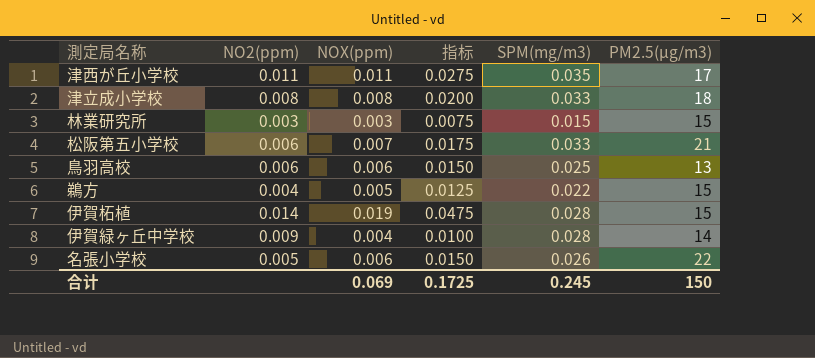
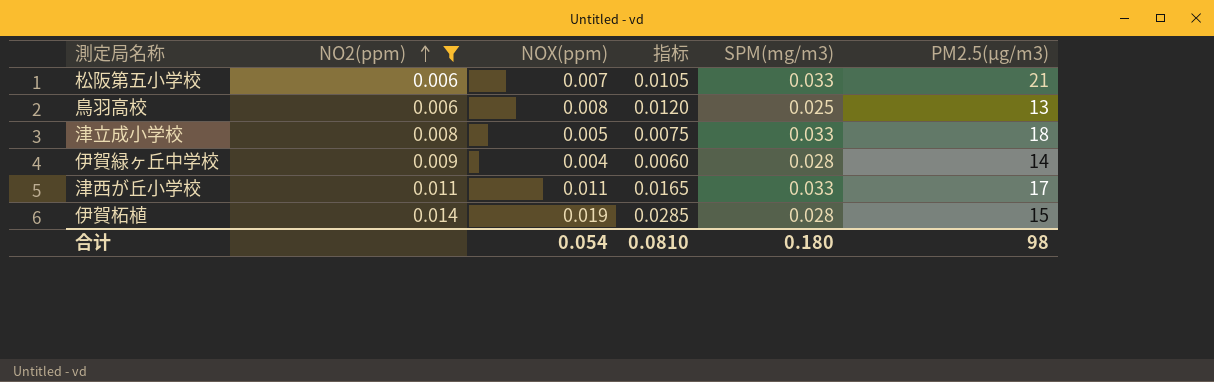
filter: none -> NO2(ppm) >= 0.006
row order: none -> NO2(ppm) ascending
column 指标 | formula: [NOX(ppm)] * 2.5 -> [NOX(ppm)] * 1.5
鳥羽高校 | NOX(ppm): 0.006 -> 0.008
津立成小学校 | NOX(ppm): 0.008 -> 0.005
津西が丘小学校 | SPM(mg/m3): 0.035 -> 0.033
合计 | NOX(ppm): 0.069 -> 0.054
合计 | 指标: 0.1725 -> 0.0810
合计 | SPM(mg/m3): 0.245 -> 0.180
合计 | PM2.5(μg/m3): 150 -> 98

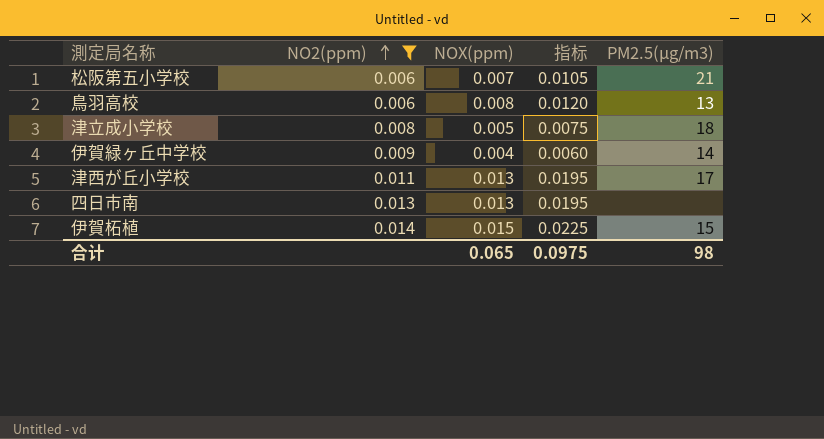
column SPM(mg/m3) | position: 5 -> none
津西が丘小学校 | NOX(ppm): 0.011 -> 0.013
津西が丘小学校 | 指标: 0.0165 -> 0.0195
row 四日市南: none -> 0.013 | 0.013 | 0.0195 | none
伊賀柘植 | NOX(ppm): 0.019 -> 0.015
伊賀柘植 | 指标: 0.0285 -> 0.0225
合计 | NOX(ppm): 0.054 -> 0.065
合计 | 指标: 0.0810 -> 0.0975

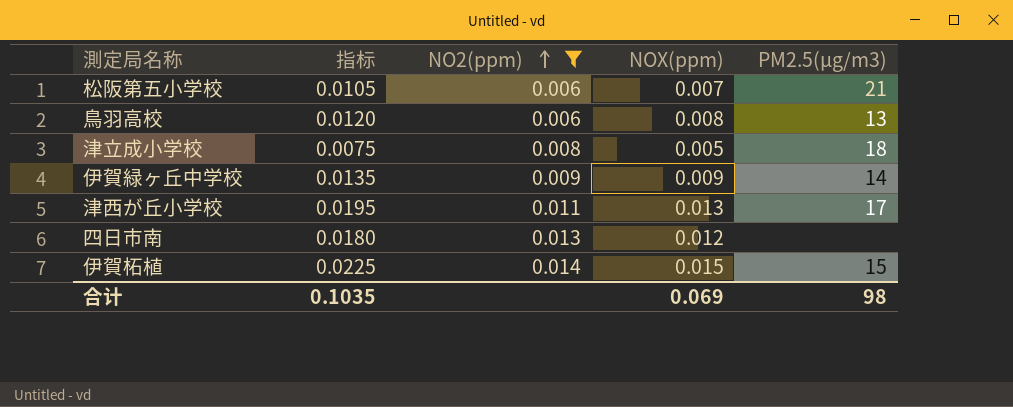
column 指标 | position: 4 -> 2
伊賀緑ヶ丘中学校 | 指标: 0.0060 -> 0.0135
伊賀緑ヶ丘中学校 | NOX(ppm): 0.004 -> 0.009
四日市南 | 指标: 0.0195 -> 0.0180
四日市南 | NOX(ppm): 0.013 -> 0.012
合计 | 指标: 0.0975 -> 0.1035
合计 | NOX(ppm): 0.065 -> 0.069

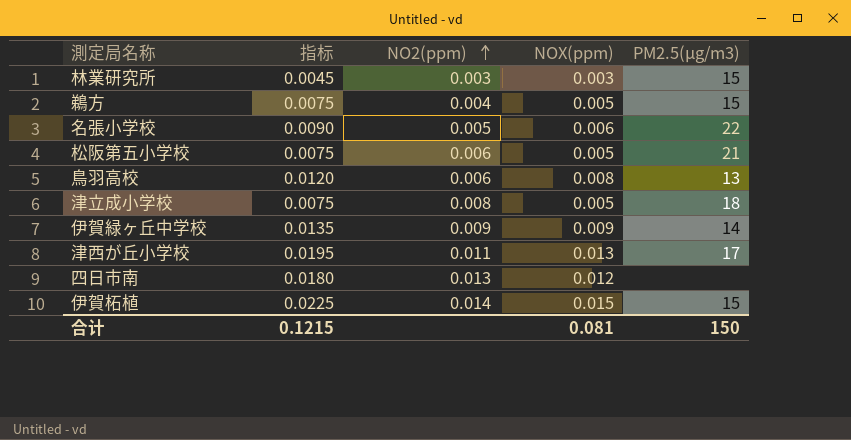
filter: NO2(ppm) >= 0.006 -> none
松阪第五小学校 | 指标: 0.0105 -> 0.0075
松阪第五小学校 | NOX(ppm): 0.007 -> 0.005
合计 | 指标: 0.1035 -> 0.1215
合计 | NOX(ppm): 0.069 -> 0.081
合计 | PM2.5(μg/m3): 98 -> 150

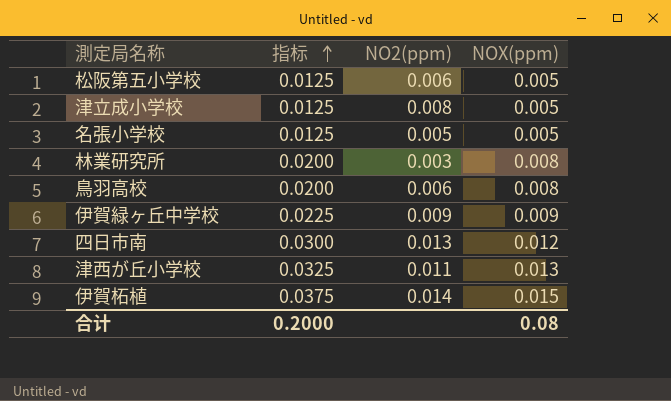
row order: NO2(ppm) ascending -> 指标 ascending
column PM2.5(μg/m3) | position: 5 -> none
column 指标 | formula: [NOX(ppm)] * 1.5 -> [NOX(ppm)] * 2.5
row 鵜方: 0.0075 | 0.004 | 0.005 | 15 -> none
名張小学校 | NOX(ppm): 0.006 -> 0.005
林業研究所 | NOX(ppm): 0.003 -> 0.008
合计 | 指标: 0.1215 -> 0.2000
合计 | NOX(ppm): 0.081 -> 0.08

